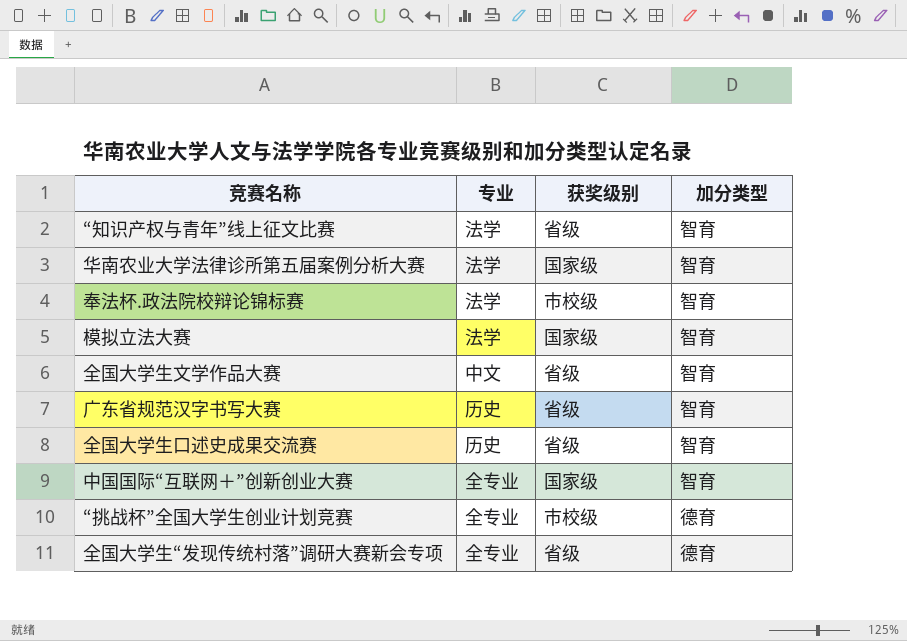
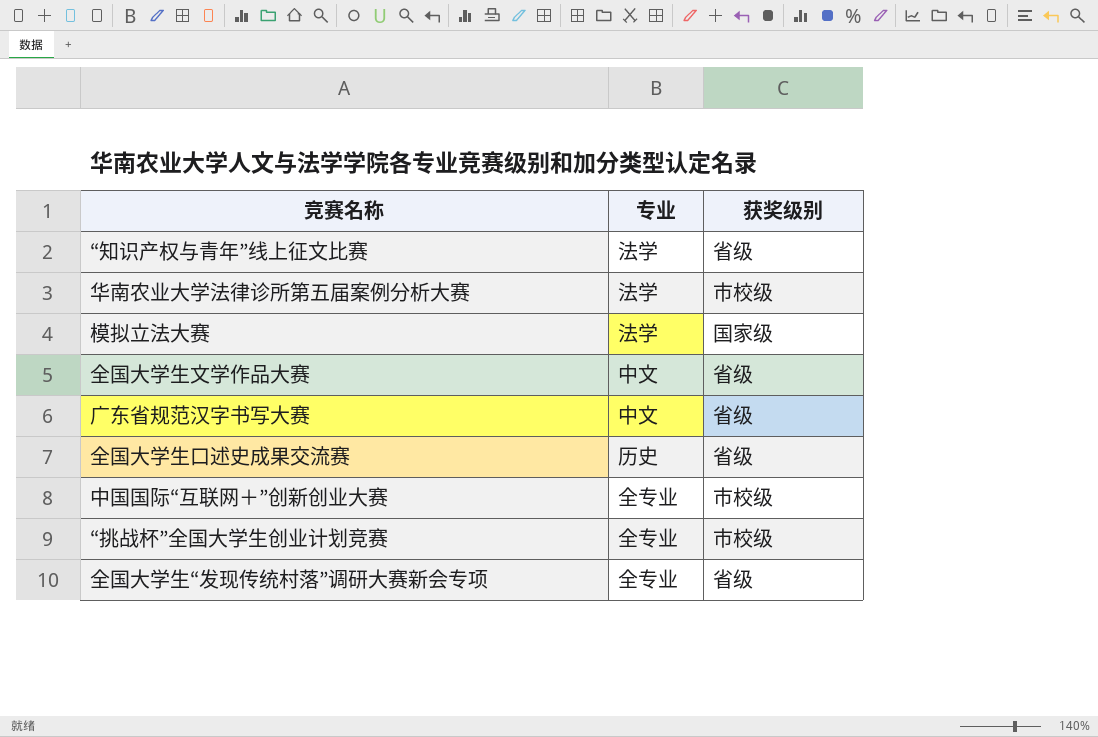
column 加分类型 | position: 4 -> none
row 奉法杯.政法院校辩论锦标赛: 法学 | 市校级 | 智育 -> none
华南农业大学法律诊所第五届案例分析大赛 | 获奖级别: 国家级 -> 市校级
广东省规范汉字书写大赛 | 专业: 历史 -> 中文
中国国际“互联网＋”创新创业大赛 | 获奖级别: 国家级 -> 市校级

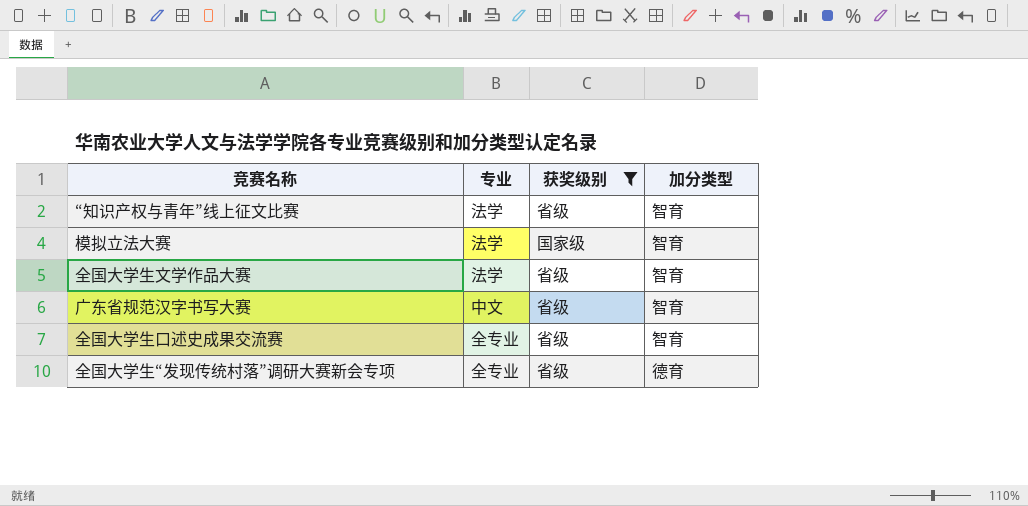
filter: none -> 获奖级别 != 市校级
column 加分类型 | position: none -> 4
全国大学生文学作品大赛 | 专业: 中文 -> 法学
全国大学生口述史成果交流赛 | 专业: 历史 -> 全专业

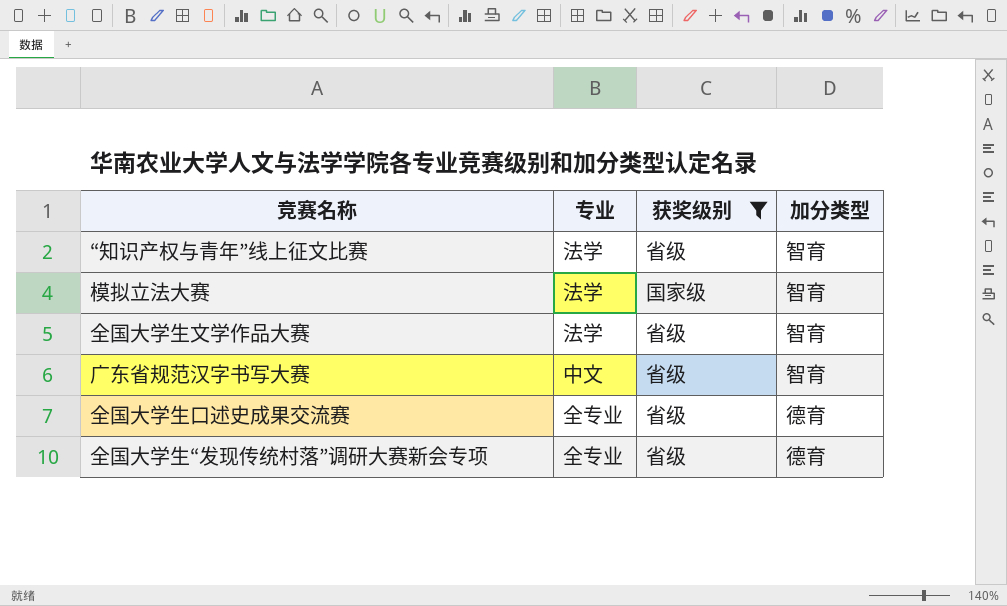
全国大学生口述史成果交流赛 | 加分类型: 智育 -> 德育

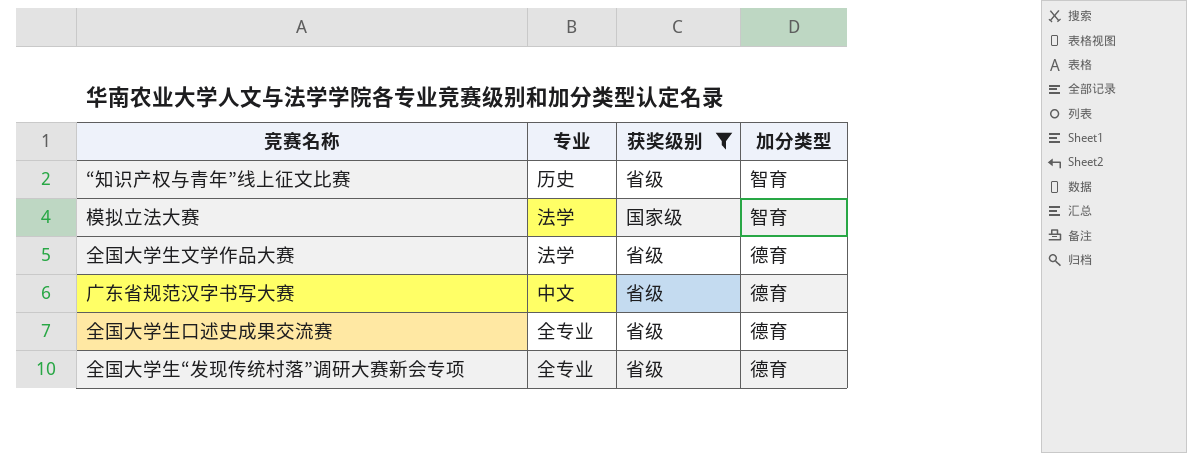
“知识产权与青年”线上征文比赛 | 专业: 法学 -> 历史
全国大学生文学作品大赛 | 加分类型: 智育 -> 德育
广东省规范汉字书写大赛 | 加分类型: 智育 -> 德育

